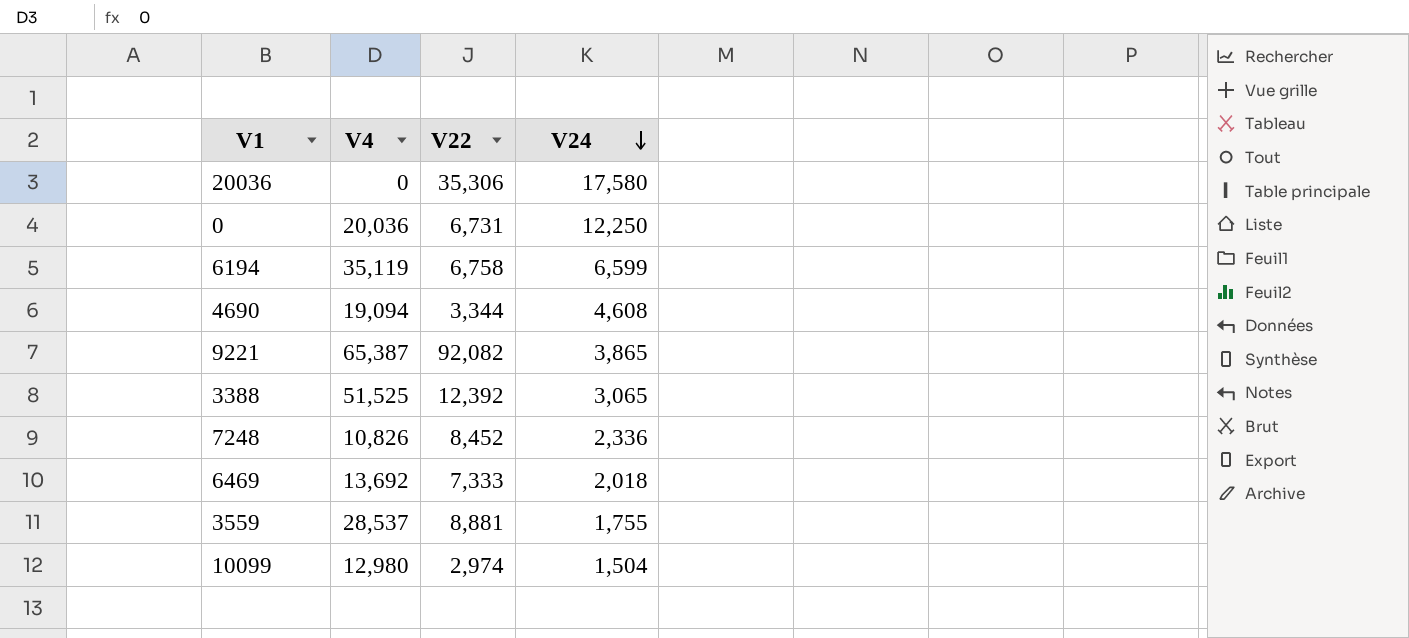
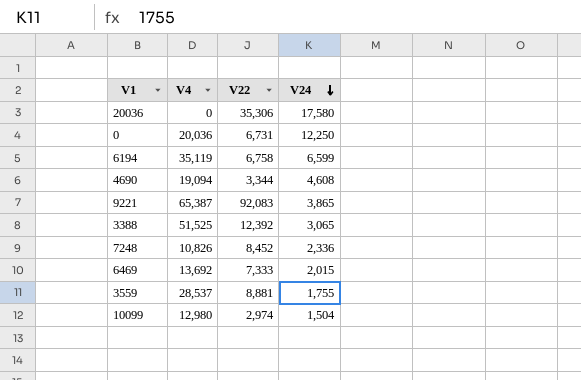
9221 | V22: 92,082 -> 92,083
6469 | V24: 2,018 -> 2,015

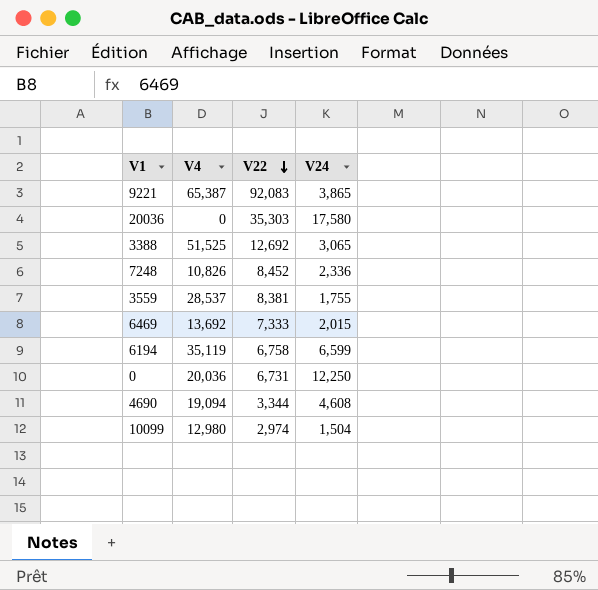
row order: V24 descending -> V22 descending
20036 | V22: 35,306 -> 35,303
3388 | V22: 12,392 -> 12,692
3559 | V22: 8,881 -> 8,381

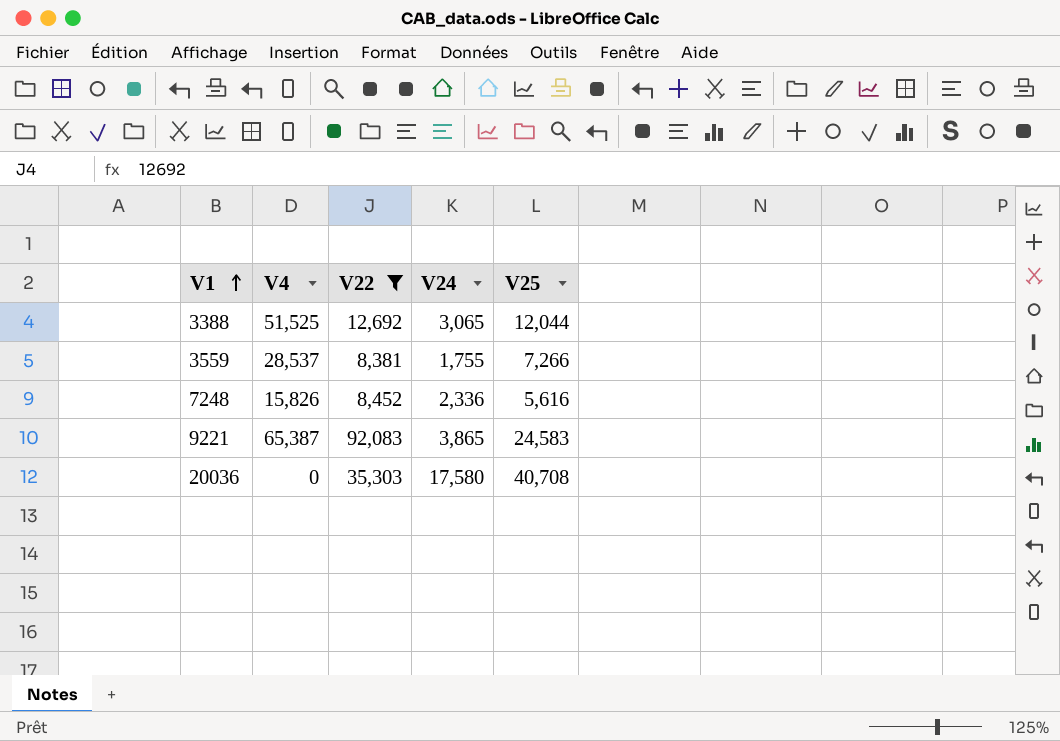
filter: none -> V22 >= 8,381
row order: V22 descending -> V1 ascending
column V25 | position: none -> 5
7248 | V4: 10,826 -> 15,826

